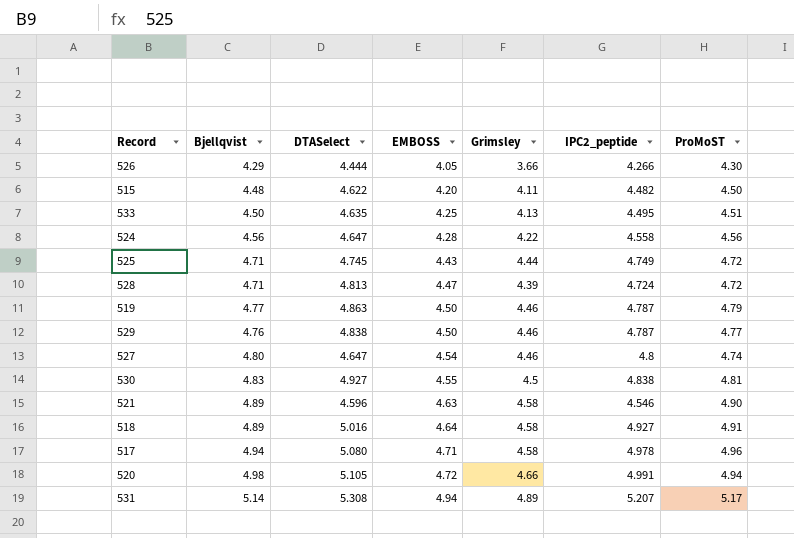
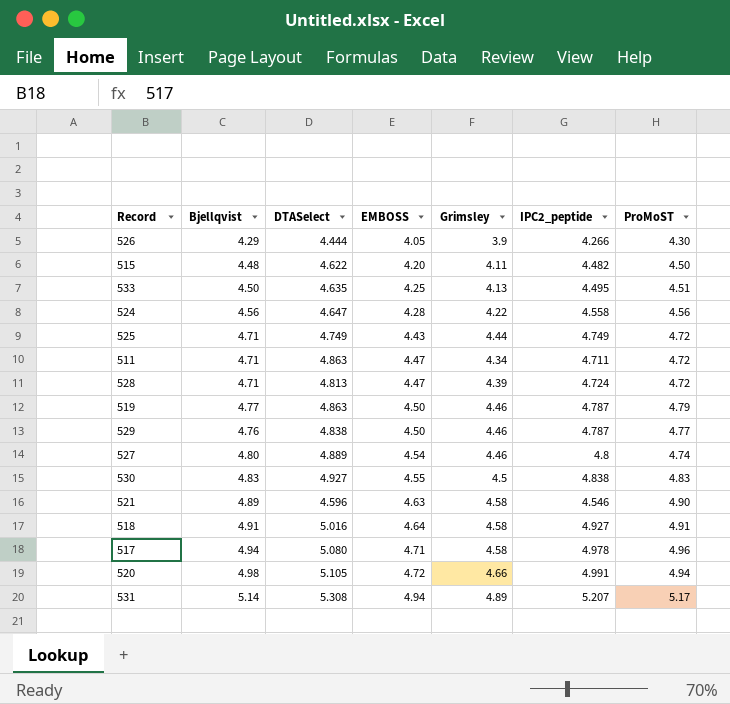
526 | Grimsley: 3.66 -> 3.9
525 | DTASelect: 4.745 -> 4.749
row 511: none -> 4.71 | 4.863 | 4.47 | 4.34 | 4.711 | 4.72
527 | DTASelect: 4.647 -> 4.889
530 | ProMoST: 4.81 -> 4.83
518 | Bjellqvist: 4.89 -> 4.91

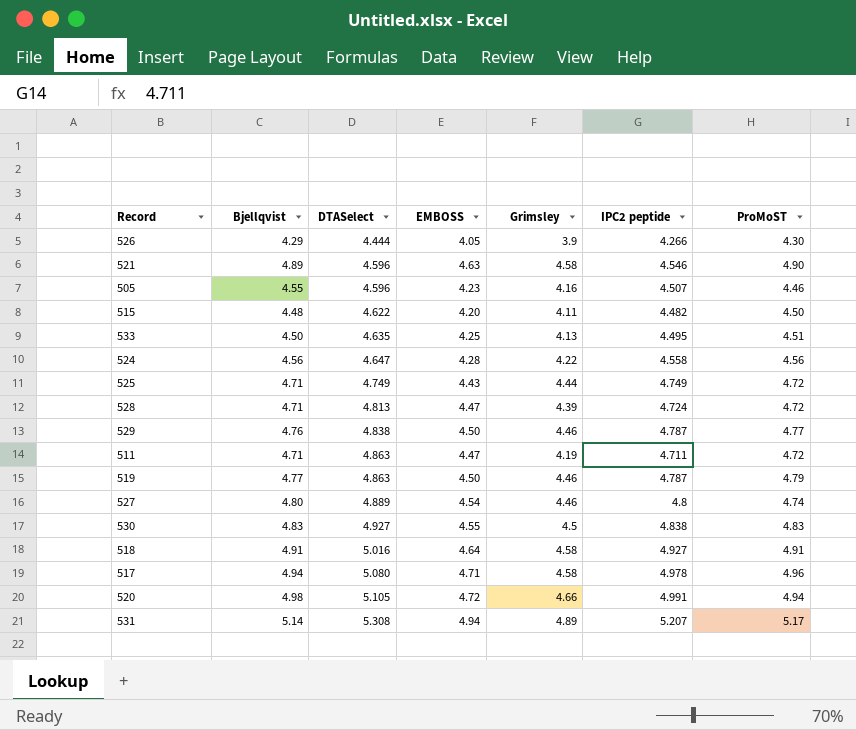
row order: EMBOSS ascending -> DTASelect ascending
column name: IPC2_peptide -> IPC2 peptide
row 505: none -> 4.55 | 4.596 | 4.23 | 4.16 | 4.507 | 4.46
511 | Grimsley: 4.34 -> 4.19

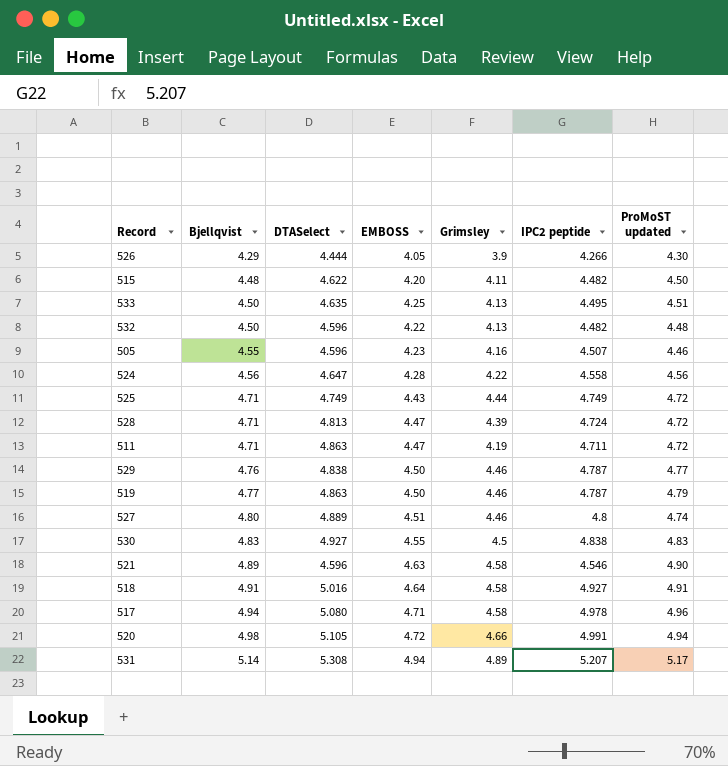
row order: DTASelect ascending -> Bjellqvist ascending
column name: ProMoST -> ProMoST updated
row 532: none -> 4.50 | 4.596 | 4.22 | 4.13 | 4.482 | 4.48
527 | EMBOSS: 4.54 -> 4.51

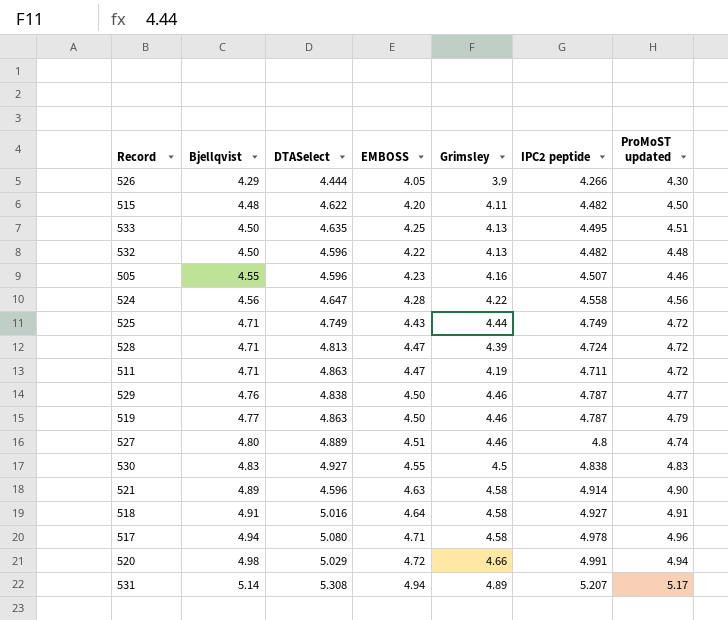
521 | IPC2 peptide: 4.546 -> 4.914
520 | DTASelect: 5.105 -> 5.029

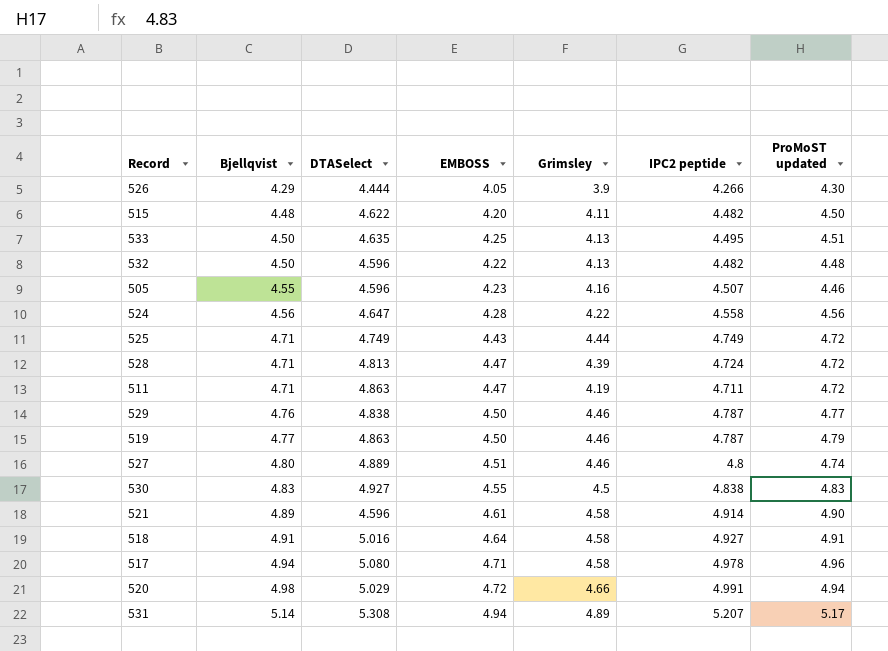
521 | EMBOSS: 4.63 -> 4.61

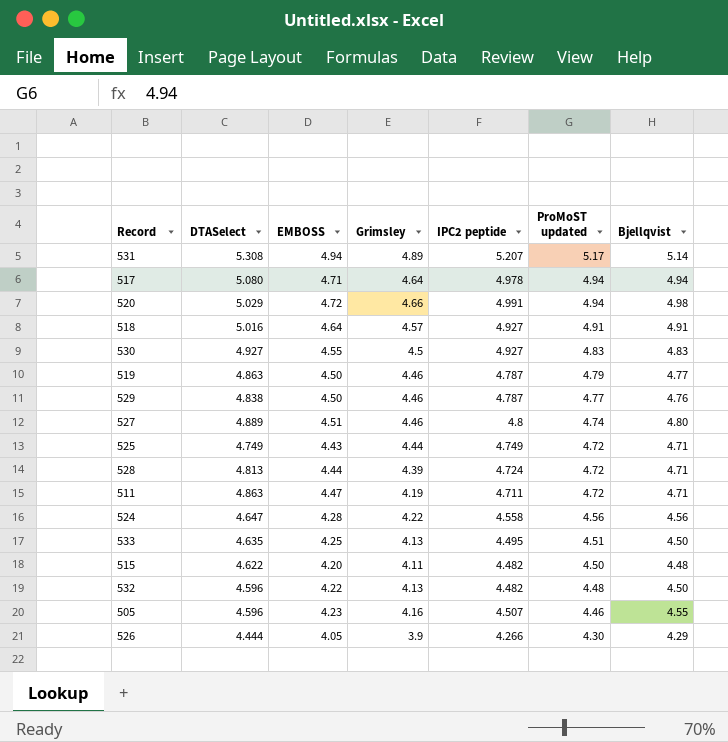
row order: Bjellqvist ascending -> ProMoST updated descending
column Bjellqvist | position: 2 -> 7
row 521: 4.89 | 4.596 | 4.61 | 4.58 | 4.914 | 4.90 -> none
517 | Grimsley: 4.58 -> 4.64
517 | ProMoST updated: 4.96 -> 4.94
518 | Grimsley: 4.58 -> 4.57
530 | IPC2 peptide: 4.838 -> 4.927
528 | EMBOSS: 4.47 -> 4.44

